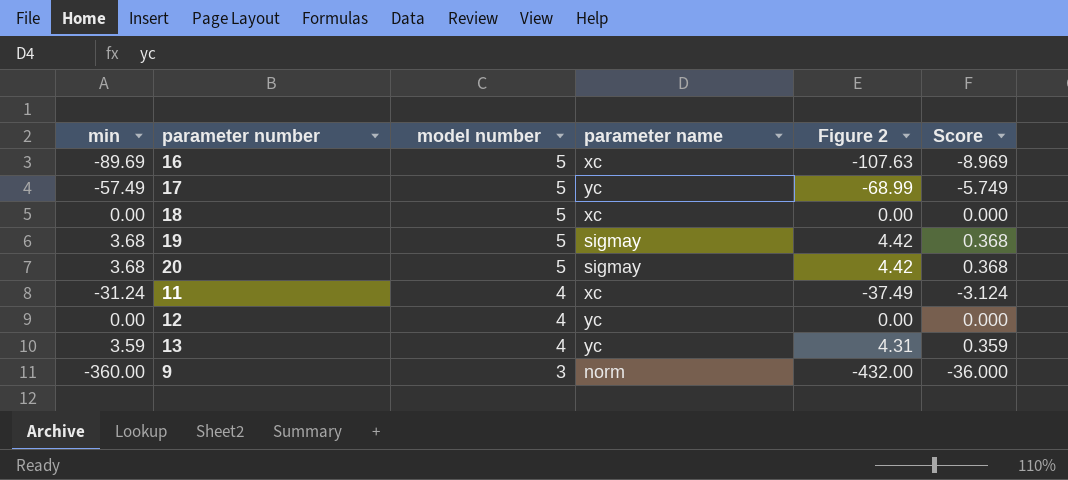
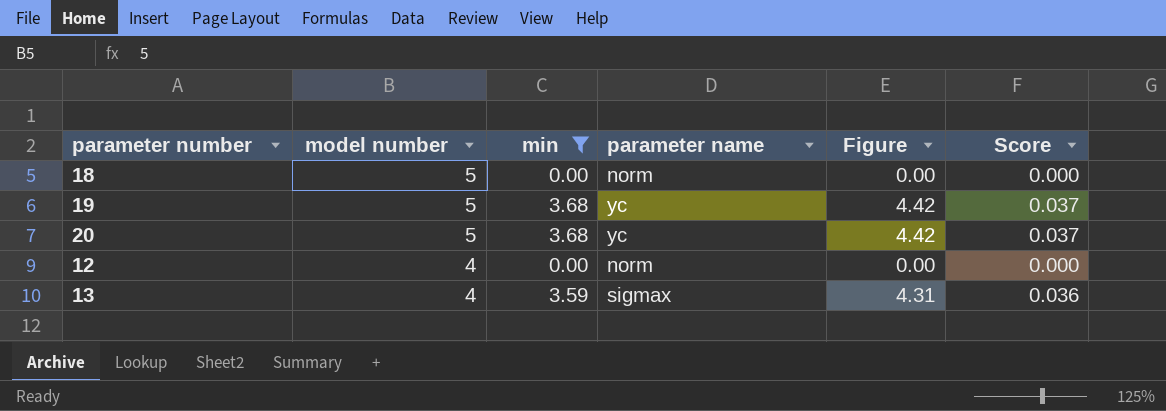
filter: none -> min >= 0.00
column min | position: 1 -> 3
column name: Figure 2 -> Figure
column Score | formula: [min] * 0.1 -> [min] * 0.01
18 | parameter name: xc -> norm
19 | parameter name: sigmay -> yc
20 | parameter name: sigmay -> yc
12 | parameter name: yc -> norm
13 | parameter name: yc -> sigmax

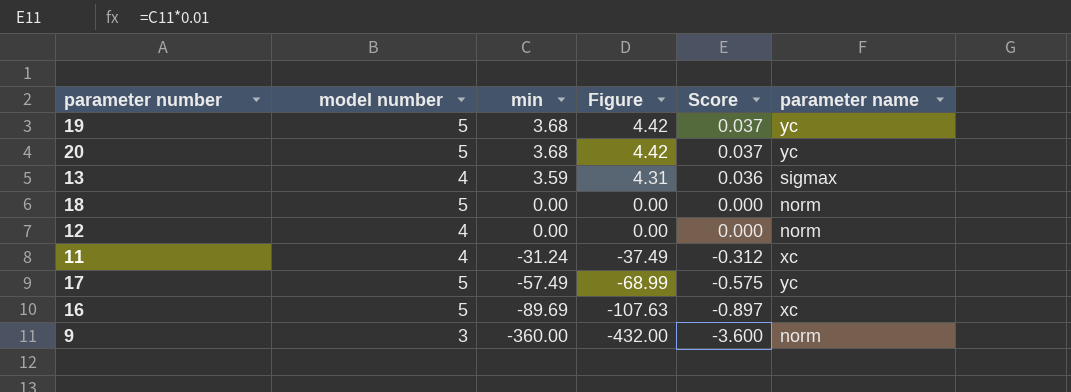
filter: min >= 0.00 -> none
row order: model number descending -> min descending
column parameter name | position: 4 -> 6

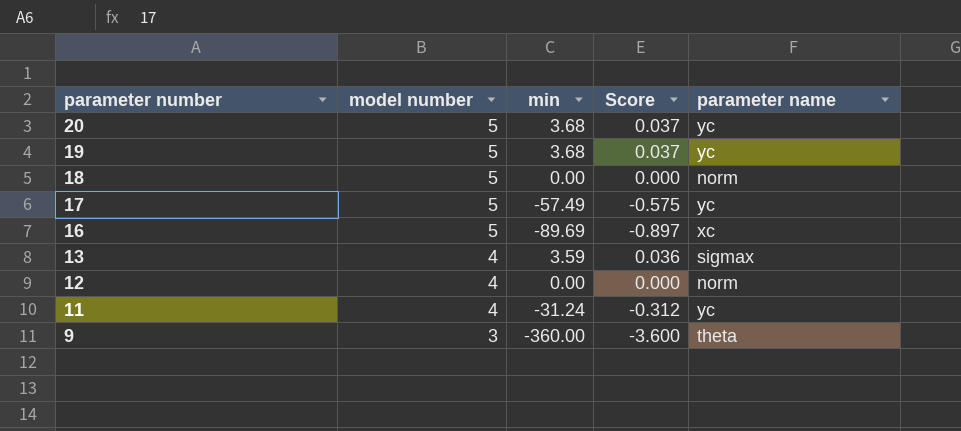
row order: min descending -> parameter number descending
column Figure | formula: [min] * 1.2 -> none
11 | parameter name: xc -> yc
9 | parameter name: norm -> theta

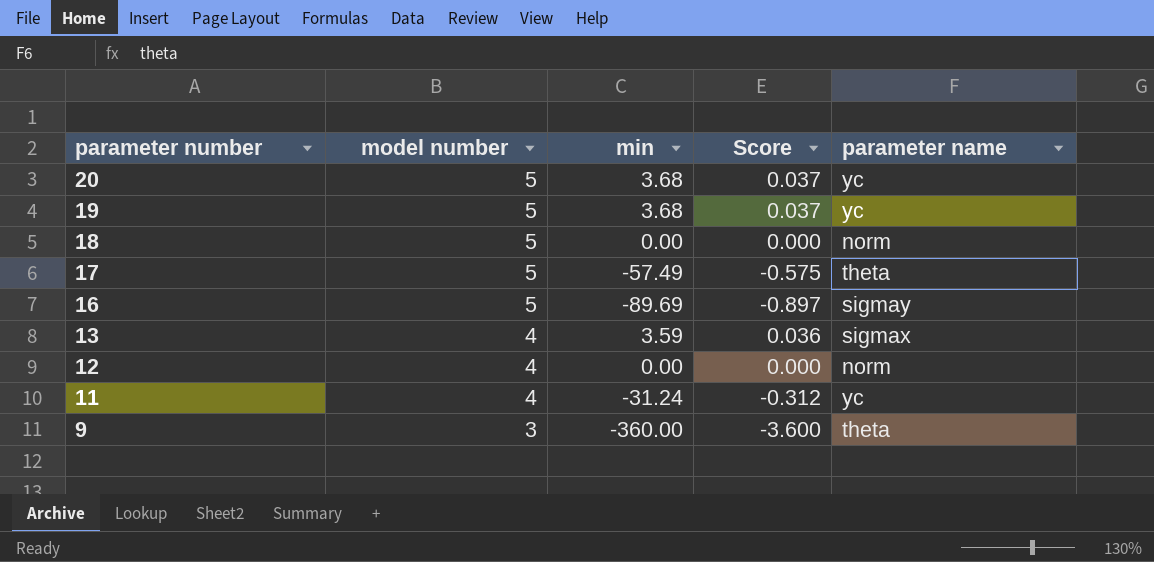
17 | parameter name: yc -> theta
16 | parameter name: xc -> sigmay

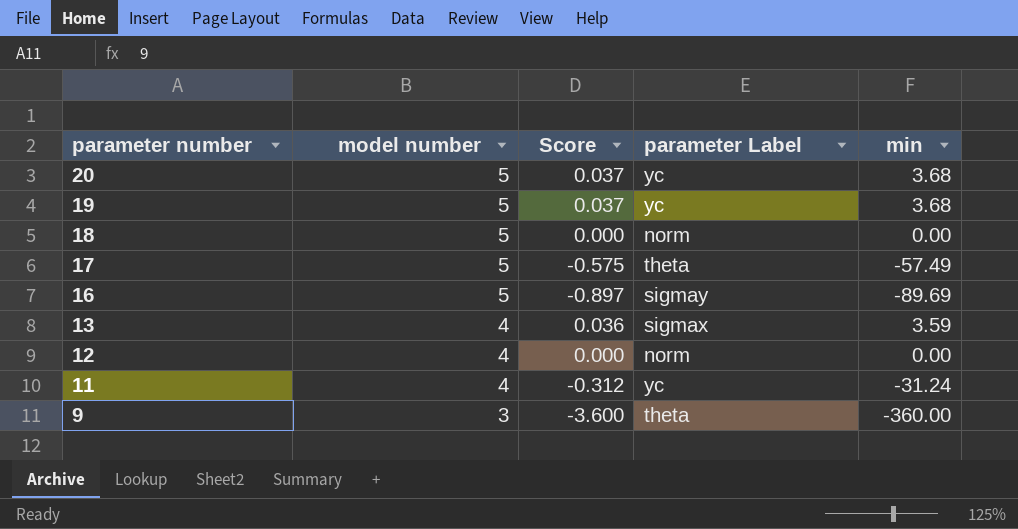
column name: parameter name -> parameter Label
column min | position: 3 -> 5

